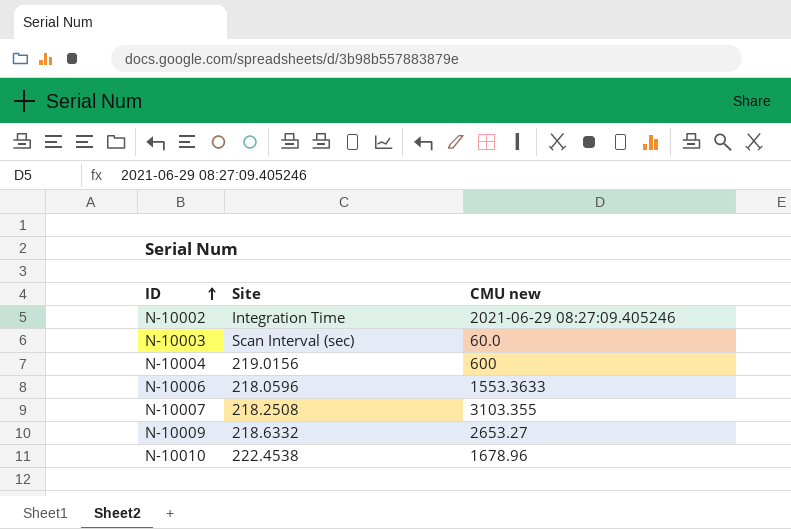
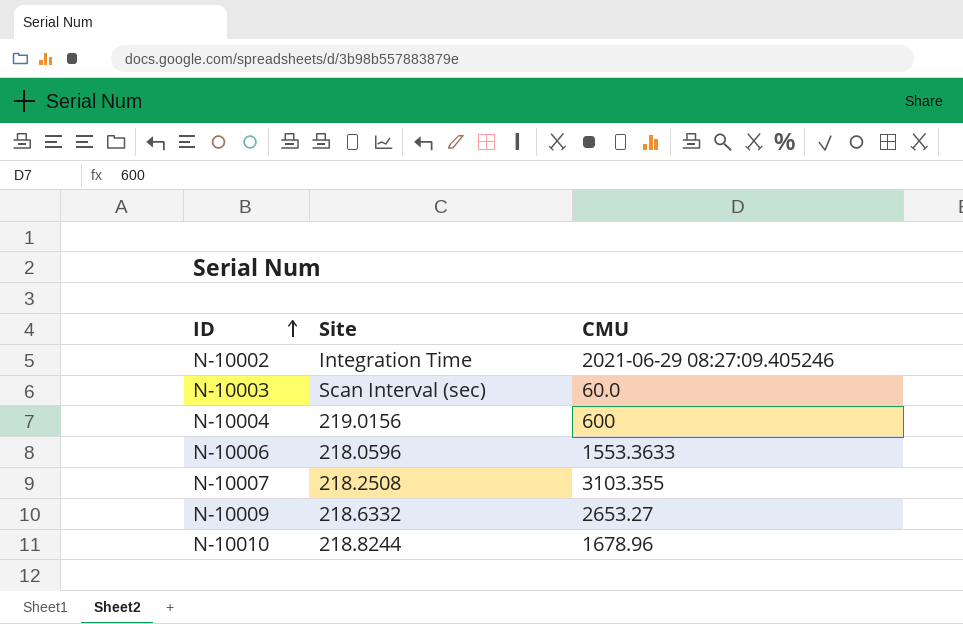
column name: CMU new -> CMU
N-10010 | Site: 222.4538 -> 218.8244

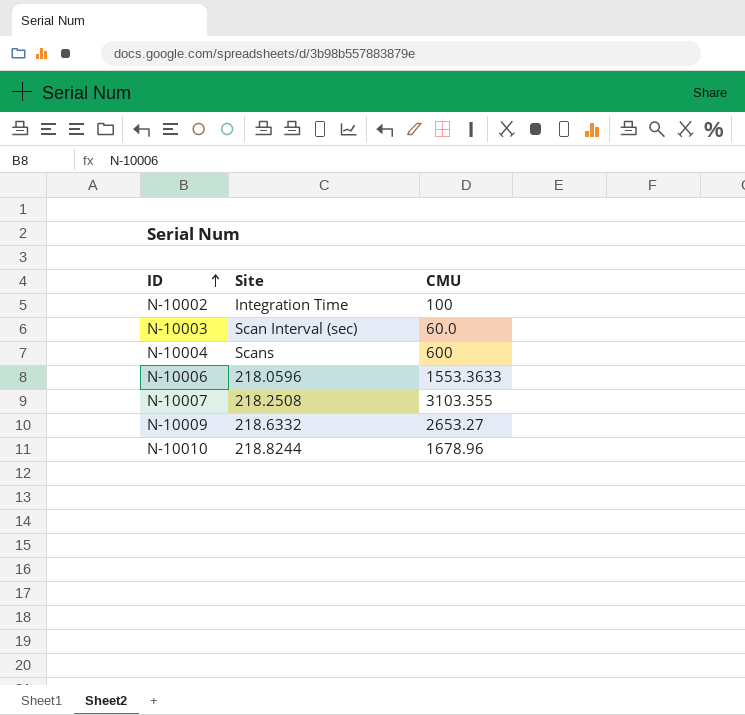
N-10002 | CMU: 2021-06-29 08:27:09.405246 -> 100
N-10004 | Site: 219.0156 -> Scans

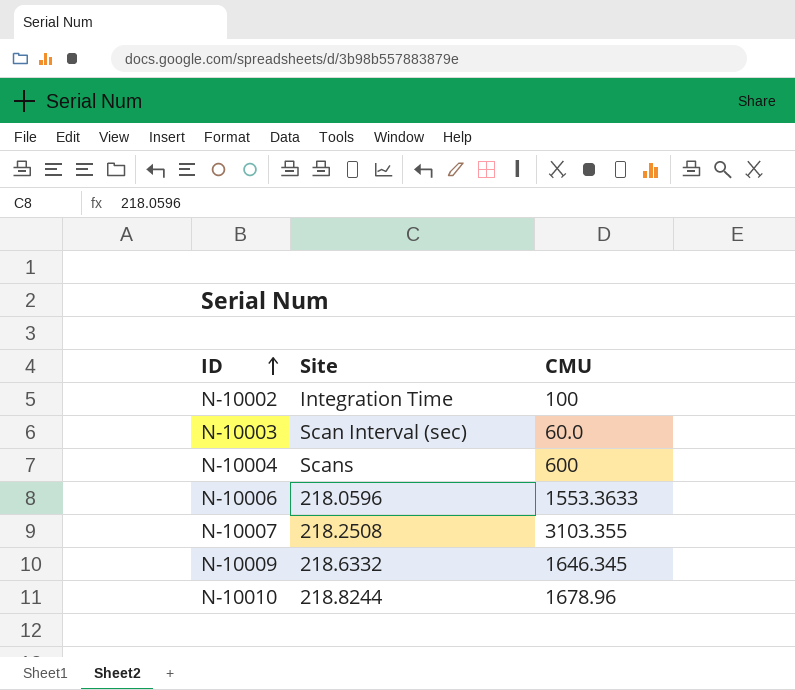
N-10009 | CMU: 2653.27 -> 1646.345

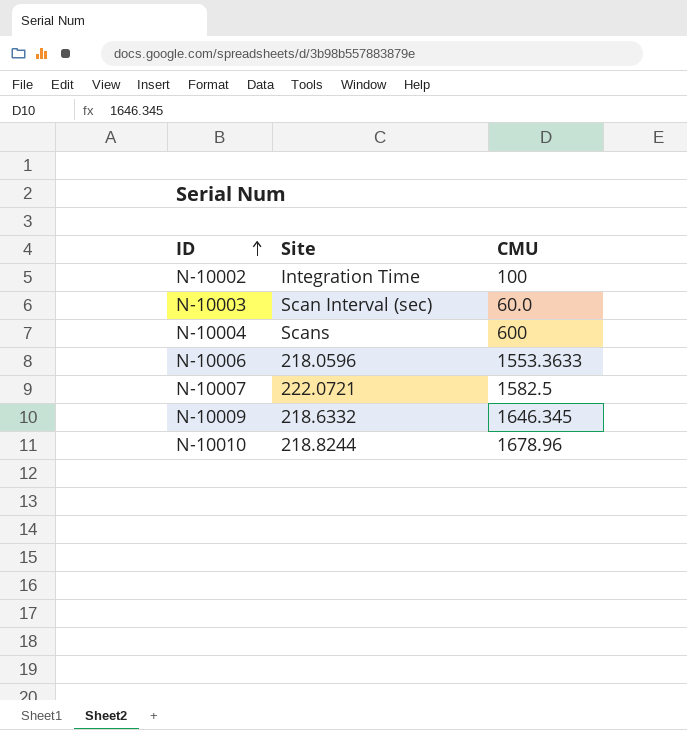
N-10007 | Site: 218.2508 -> 222.0721
N-10007 | CMU: 3103.355 -> 1582.5

